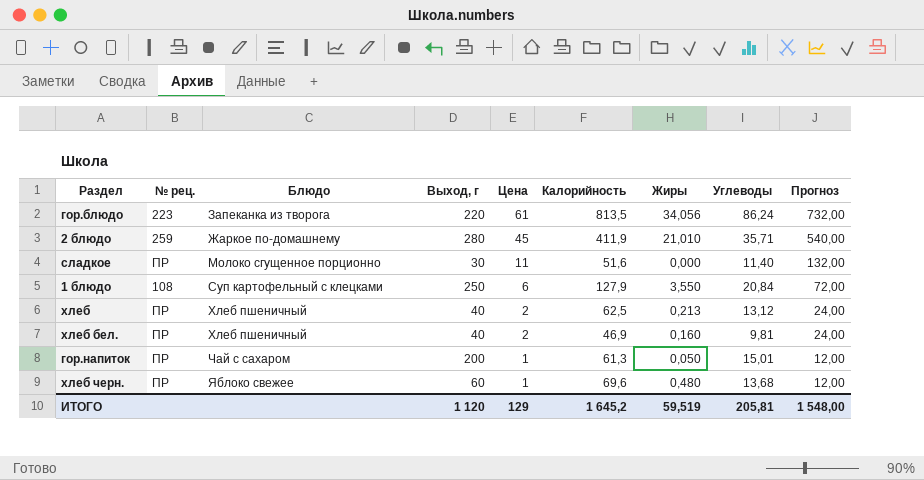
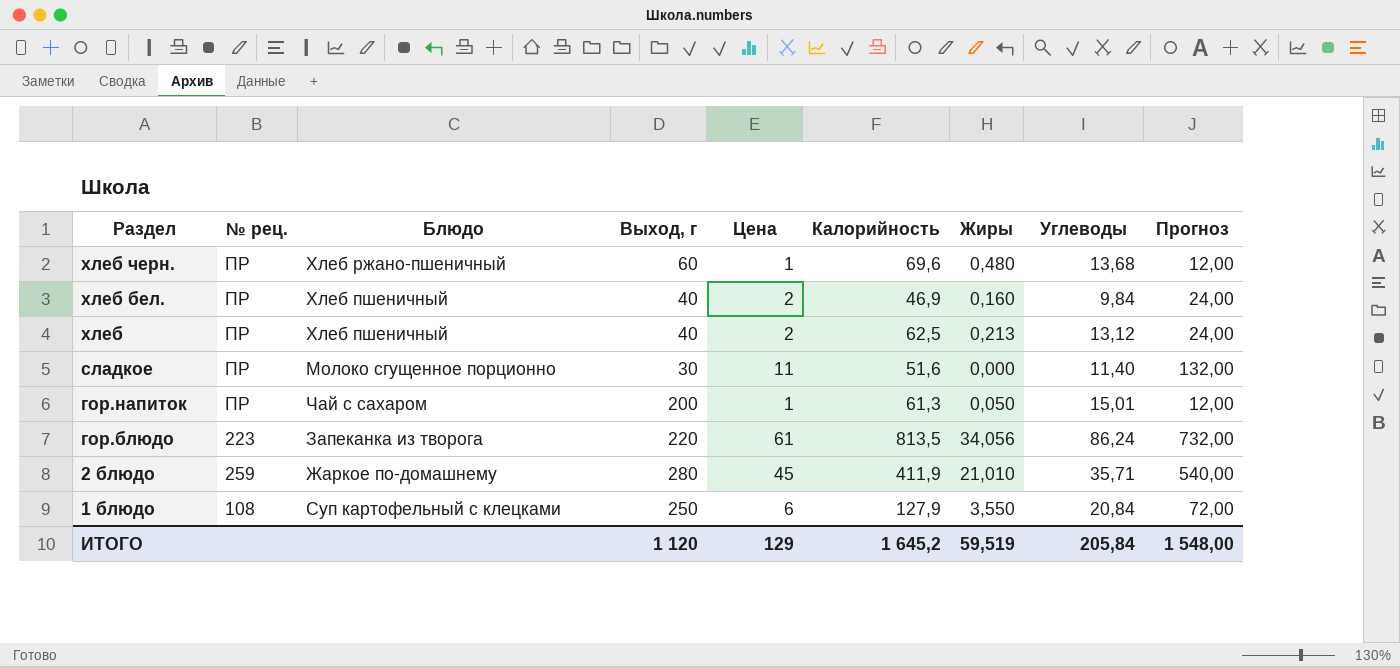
row order: Цена descending -> Раздел descending
хлеб черн. | Блюдо: Яблоко свежее -> Хлеб ржано-пшеничный
хлеб бел. | Углеводы: 9,81 -> 9,84
ИТОГО | Углеводы: 205,81 -> 205,84

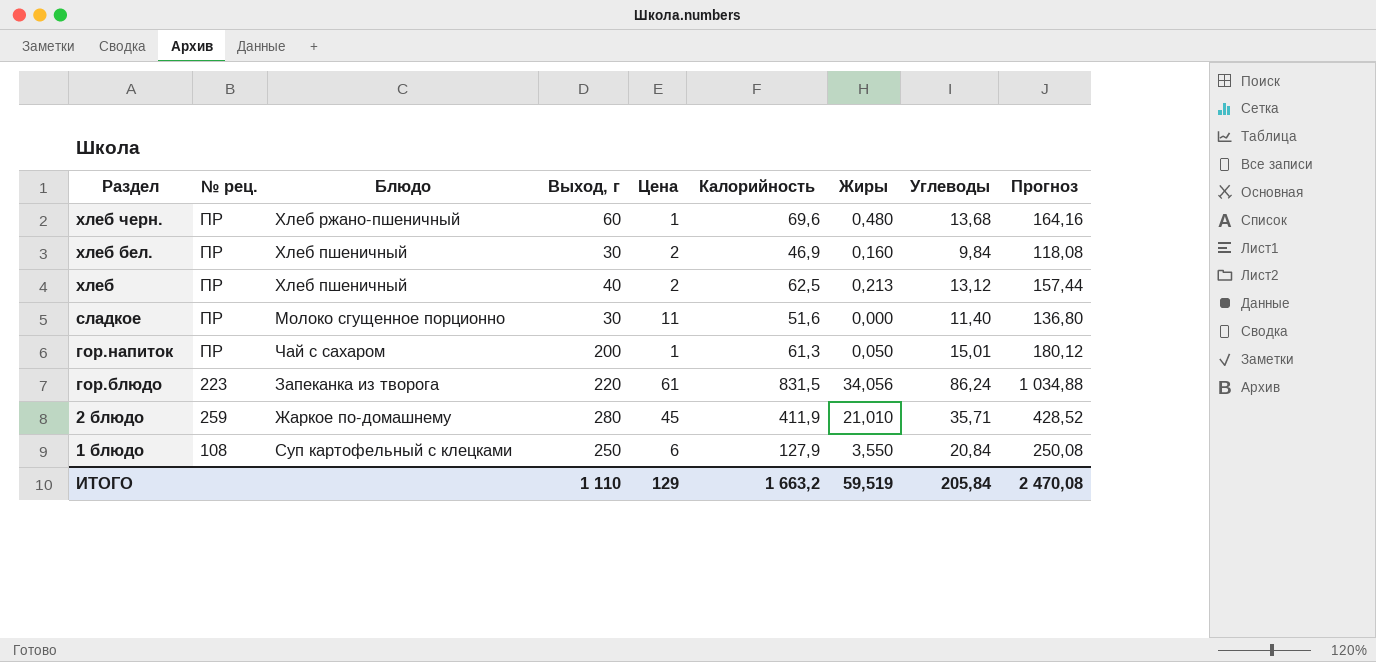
column Прогноз | formula: [Цена] * 12 -> [Углеводы] * 12
хлеб бел. | Выход, г: 40 -> 30
гор.блюдо | Калорийность: 813,5 -> 831,5
ИТОГО | Выход, г: 1 120 -> 1 110
ИТОГО | Калорийность: 1 645,2 -> 1 663,2
ИТОГО | Прогноз: 1 548,00 -> 2 470,08

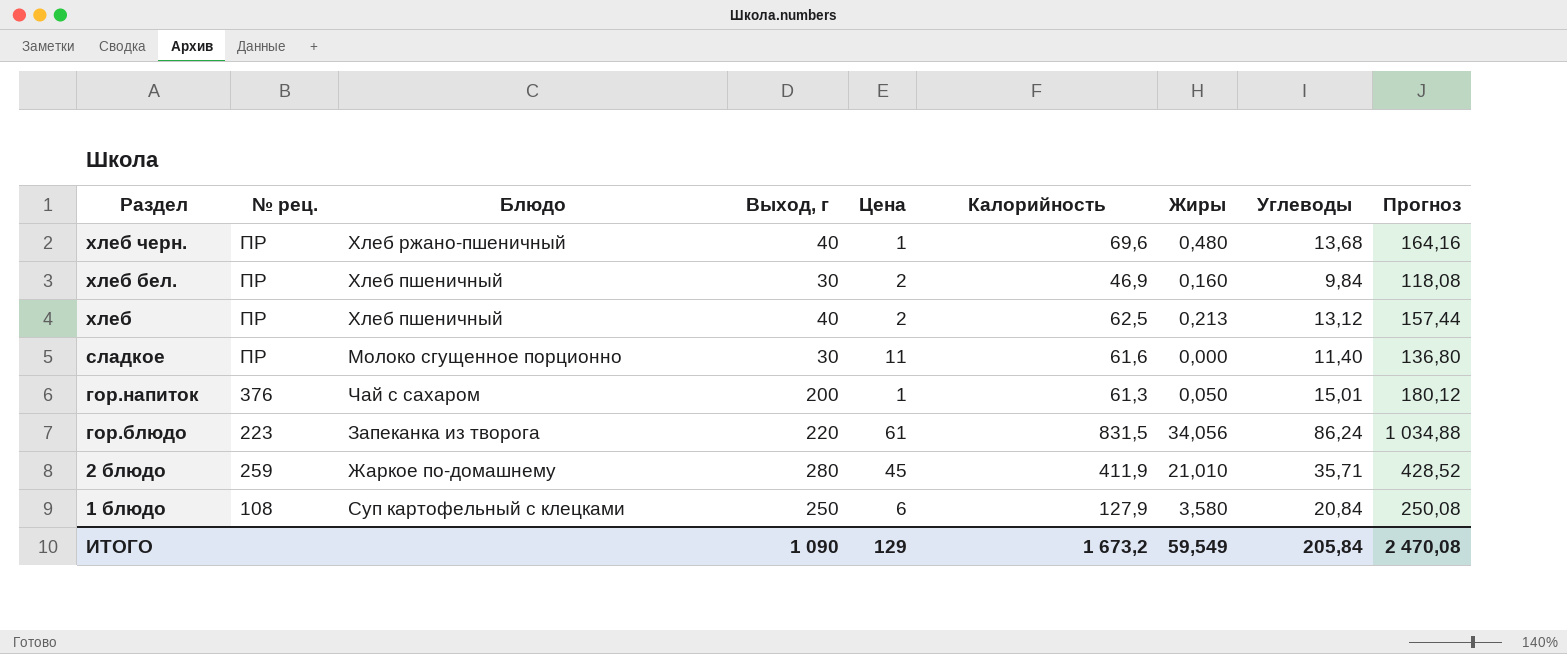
хлеб черн. | Выход, г: 60 -> 40
сладкое | Калорийность: 51,6 -> 61,6
гор.напиток | № рец.: ПР -> 376
1 блюдо | Жиры: 3,550 -> 3,580
ИТОГО | Выход, г: 1 110 -> 1 090
ИТОГО | Калорийность: 1 663,2 -> 1 673,2
ИТОГО | Жиры: 59,519 -> 59,549

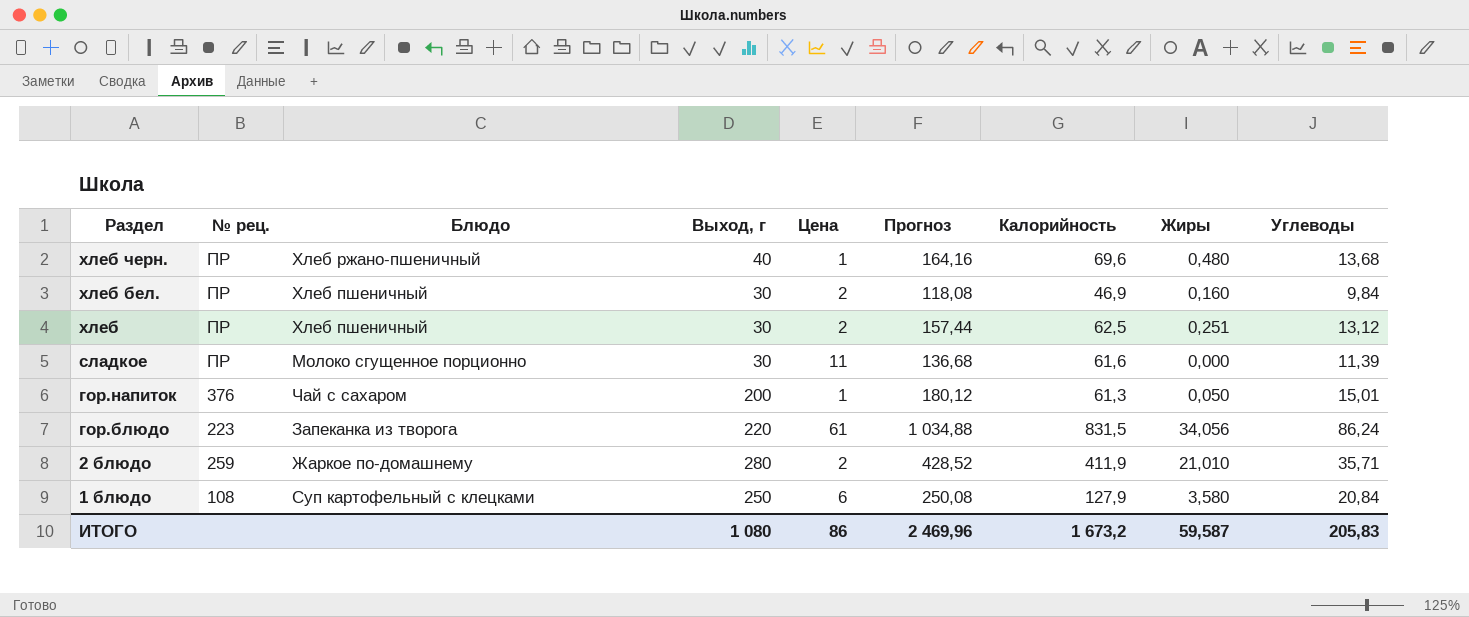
column Прогноз | position: 9 -> 6
хлеб | Выход, г: 40 -> 30
хлеб | Жиры: 0,213 -> 0,251
сладкое | Прогноз: 136,80 -> 136,68
сладкое | Углеводы: 11,40 -> 11,39
2 блюдо | Цена: 45 -> 2
ИТОГО | Выход, г: 1 090 -> 1 080
ИТОГО | Цена: 129 -> 86
ИТОГО | Прогноз: 2 470,08 -> 2 469,96
ИТОГО | Жиры: 59,549 -> 59,587
ИТОГО | Углеводы: 205,84 -> 205,83

